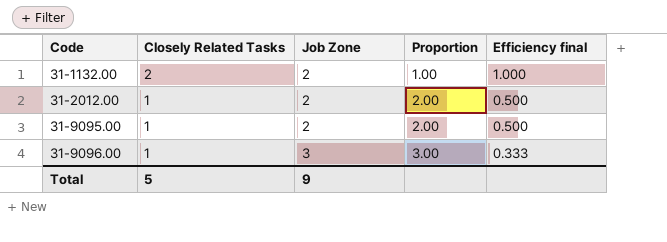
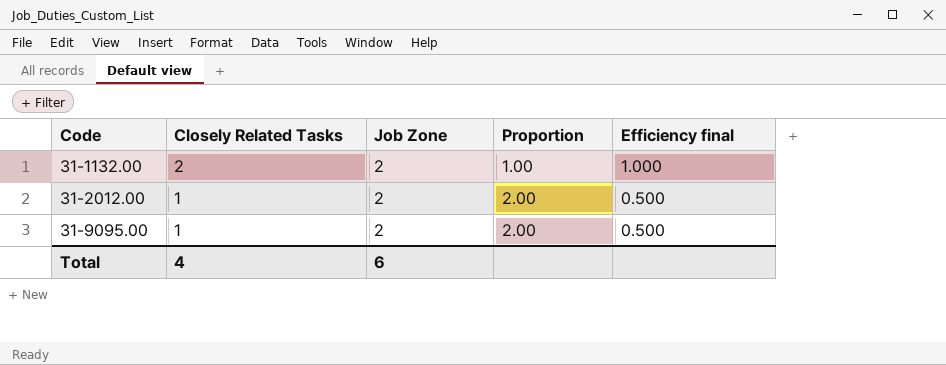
row 31-9096.00: 1 | 3 | 3.00 | 0.333 -> none
Total | Closely Related Tasks: 5 -> 4
Total | Job Zone: 9 -> 6

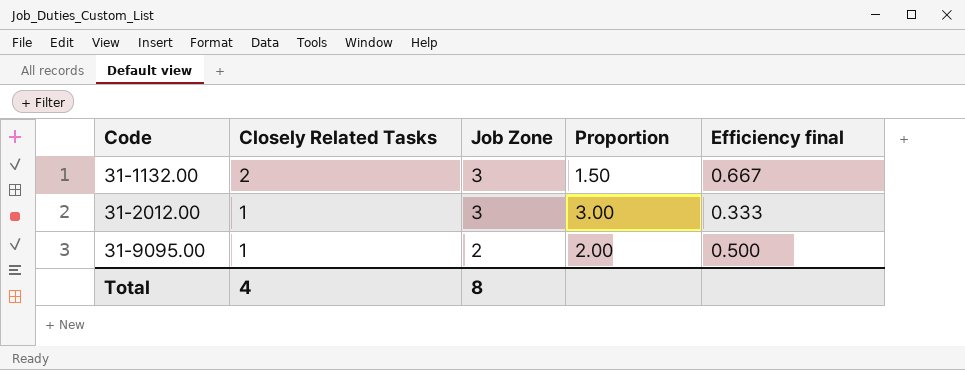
31-1132.00 | Job Zone: 2 -> 3
31-1132.00 | Proportion: 1.00 -> 1.50
31-1132.00 | Efficiency final: 1.000 -> 0.667
31-2012.00 | Job Zone: 2 -> 3
31-2012.00 | Proportion: 2.00 -> 3.00
31-2012.00 | Efficiency final: 0.500 -> 0.333
Total | Job Zone: 6 -> 8

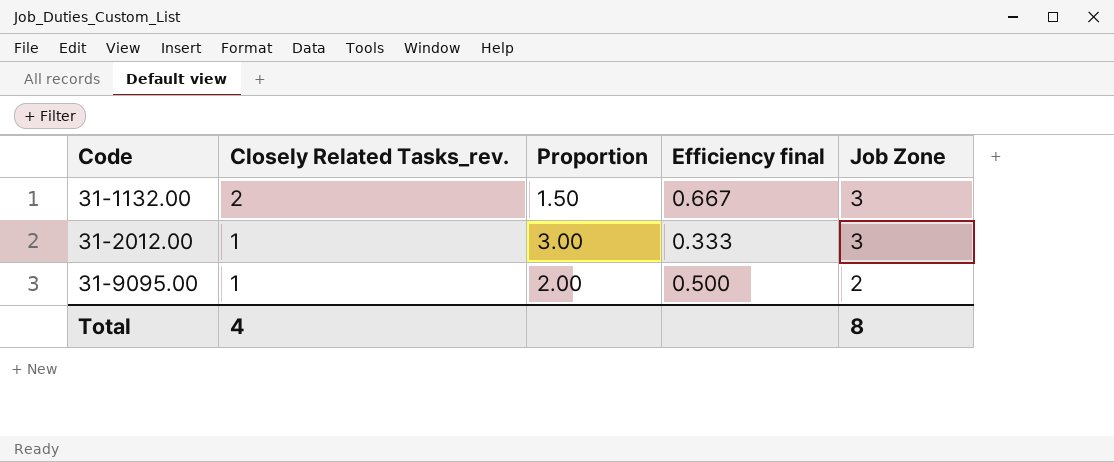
column name: Closely Related Tasks -> Closely Related Tasks_rev.
column Job Zone | position: 3 -> 5

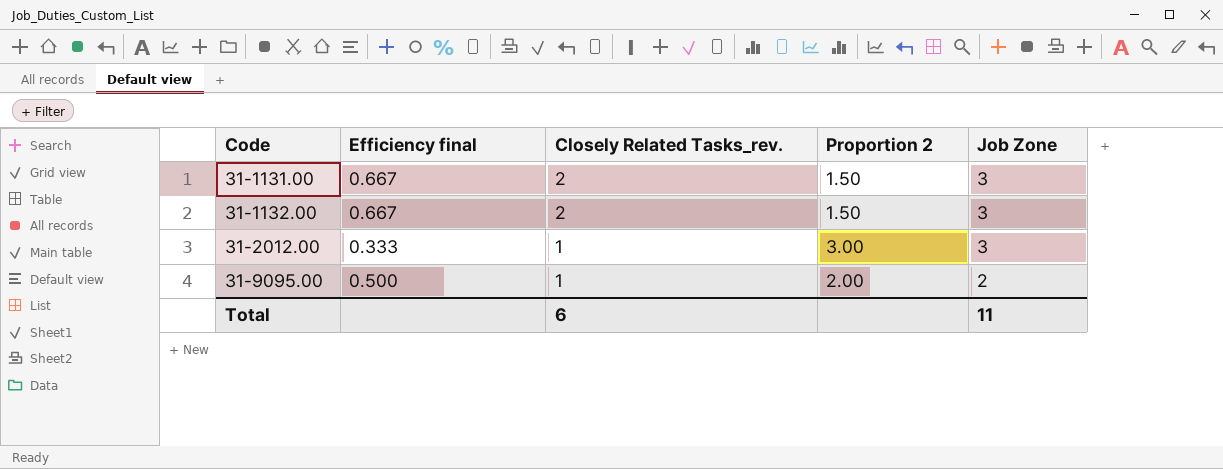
column Efficiency final | position: 4 -> 2
column name: Proportion -> Proportion 2
row 31-1131.00: none -> 0.667 | 2 | 1.50 | 3
Total | Closely Related Tasks_rev.: 4 -> 6
Total | Job Zone: 8 -> 11

